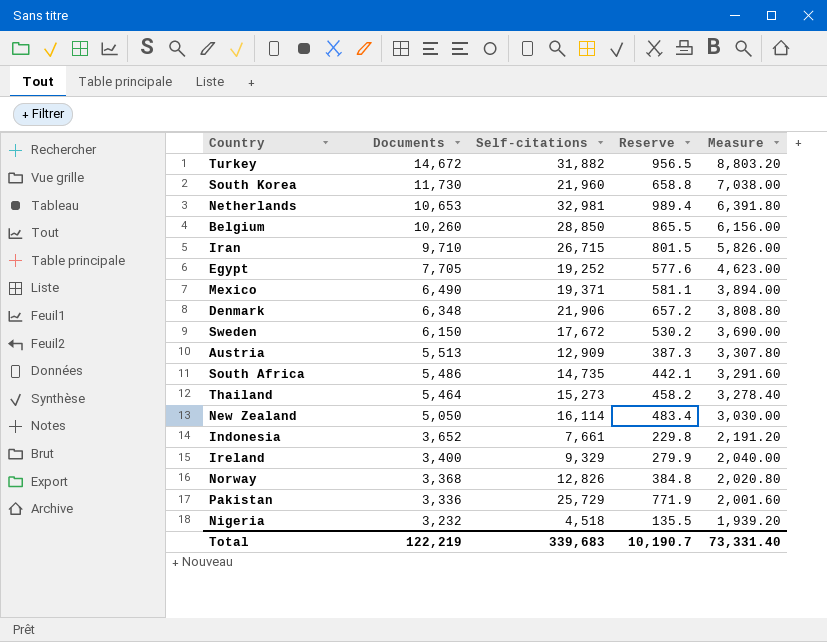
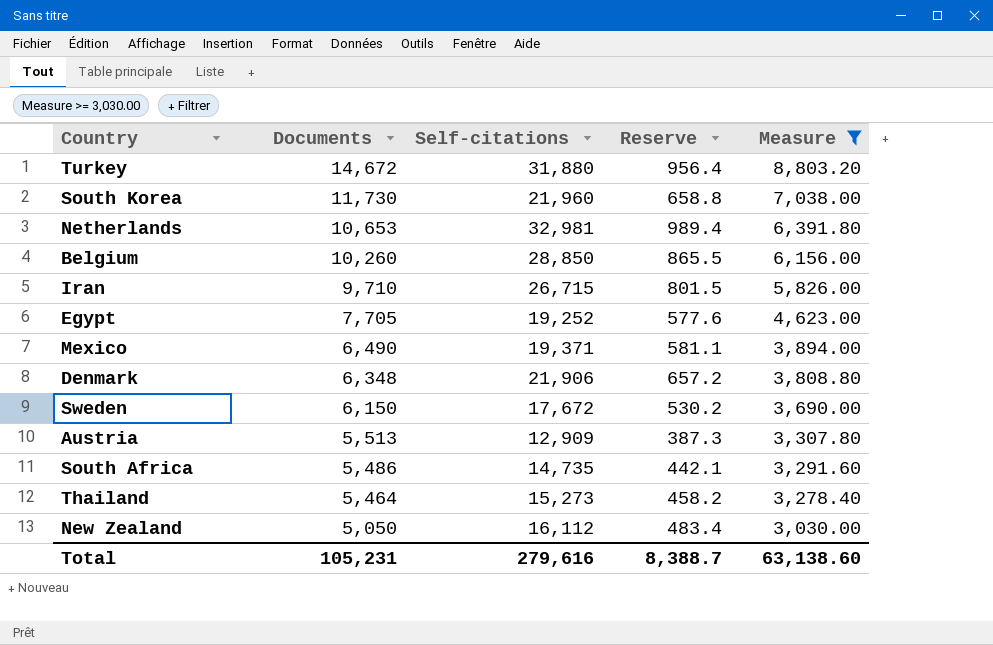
filter: none -> Measure >= 3,030.00
Turkey | Self-citations: 31,882 -> 31,880
Turkey | Reserve: 956.5 -> 956.4
New Zealand | Self-citations: 16,114 -> 16,112
Total | Documents: 122,219 -> 105,231
Total | Self-citations: 339,683 -> 279,616
Total | Reserve: 10,190.7 -> 8,388.7
Total | Measure: 73,331.40 -> 63,138.60

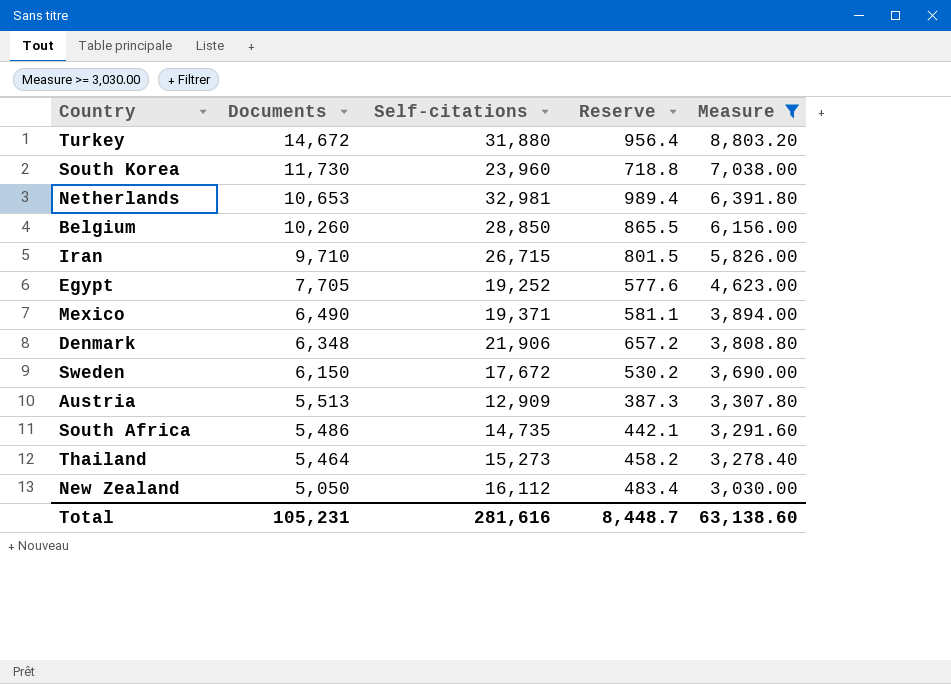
South Korea | Self-citations: 21,960 -> 23,960
South Korea | Reserve: 658.8 -> 718.8
Total | Self-citations: 279,616 -> 281,616
Total | Reserve: 8,388.7 -> 8,448.7

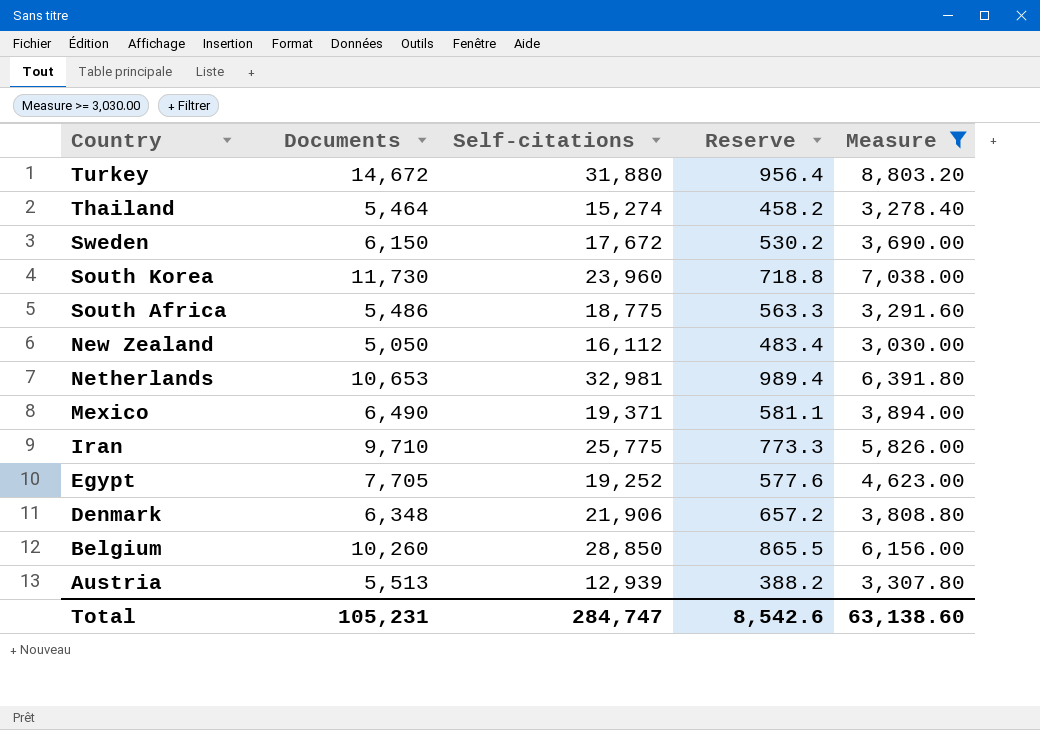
row order: Documents descending -> Country descending
Thailand | Self-citations: 15,273 -> 15,274
South Africa | Self-citations: 14,735 -> 18,775
South Africa | Reserve: 442.1 -> 563.3
Iran | Self-citations: 26,715 -> 25,775
Iran | Reserve: 801.5 -> 773.3
Austria | Self-citations: 12,909 -> 12,939
Austria | Reserve: 387.3 -> 388.2
Total | Self-citations: 281,616 -> 284,747
Total | Reserve: 8,448.7 -> 8,542.6

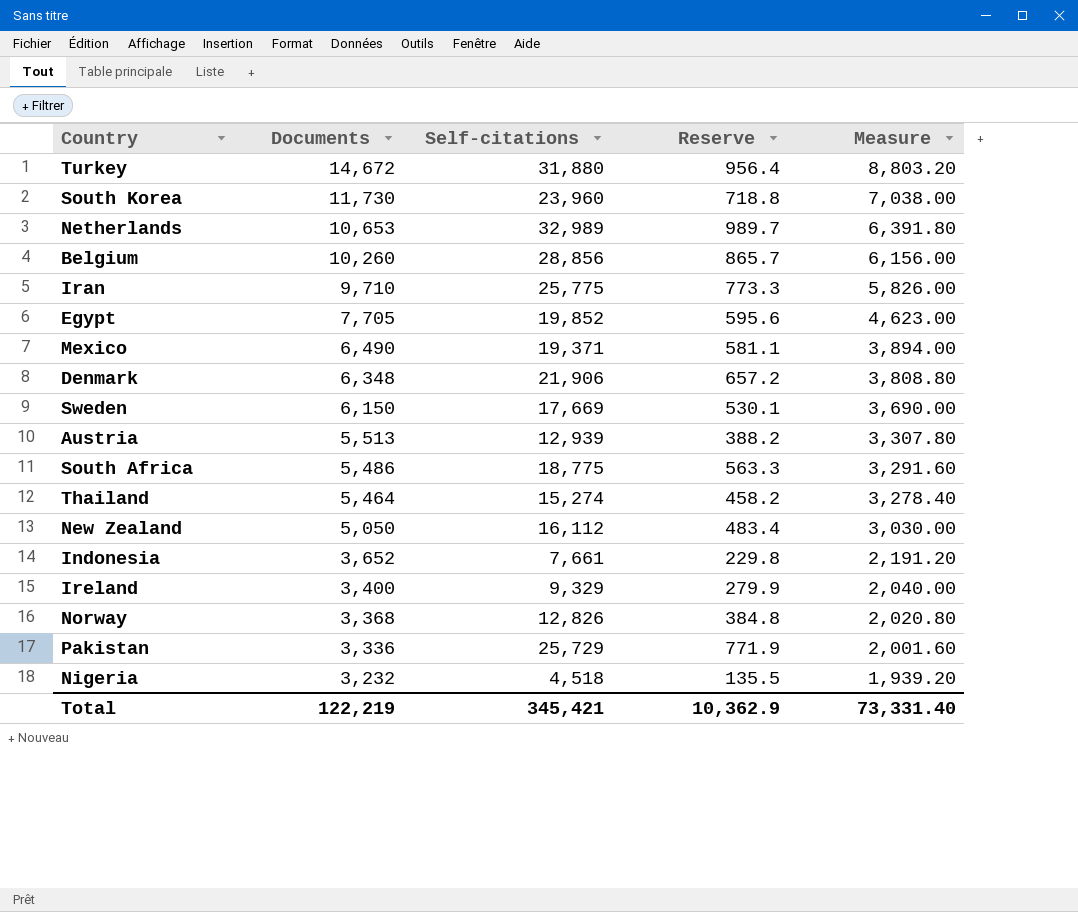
filter: Measure >= 3,030.00 -> none
row order: Country descending -> Documents descending
Netherlands | Self-citations: 32,981 -> 32,989
Netherlands | Reserve: 989.4 -> 989.7
Belgium | Self-citations: 28,850 -> 28,856
Belgium | Reserve: 865.5 -> 865.7
Egypt | Self-citations: 19,252 -> 19,852
Egypt | Reserve: 577.6 -> 595.6
Sweden | Self-citations: 17,672 -> 17,669
Sweden | Reserve: 530.2 -> 530.1
Total | Documents: 105,231 -> 122,219
Total | Self-citations: 284,747 -> 345,421
Total | Reserve: 8,542.6 -> 10,362.9
Total | Measure: 63,138.60 -> 73,331.40

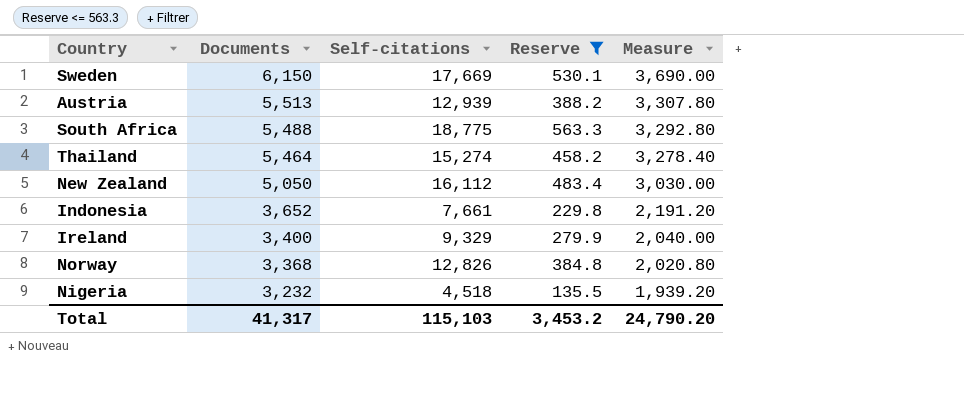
filter: none -> Reserve <= 563.3
South Africa | Documents: 5,486 -> 5,488
South Africa | Measure: 3,291.60 -> 3,292.80
Total | Documents: 122,219 -> 41,317
Total | Self-citations: 345,421 -> 115,103
Total | Reserve: 10,362.9 -> 3,453.2
Total | Measure: 73,331.40 -> 24,790.20

